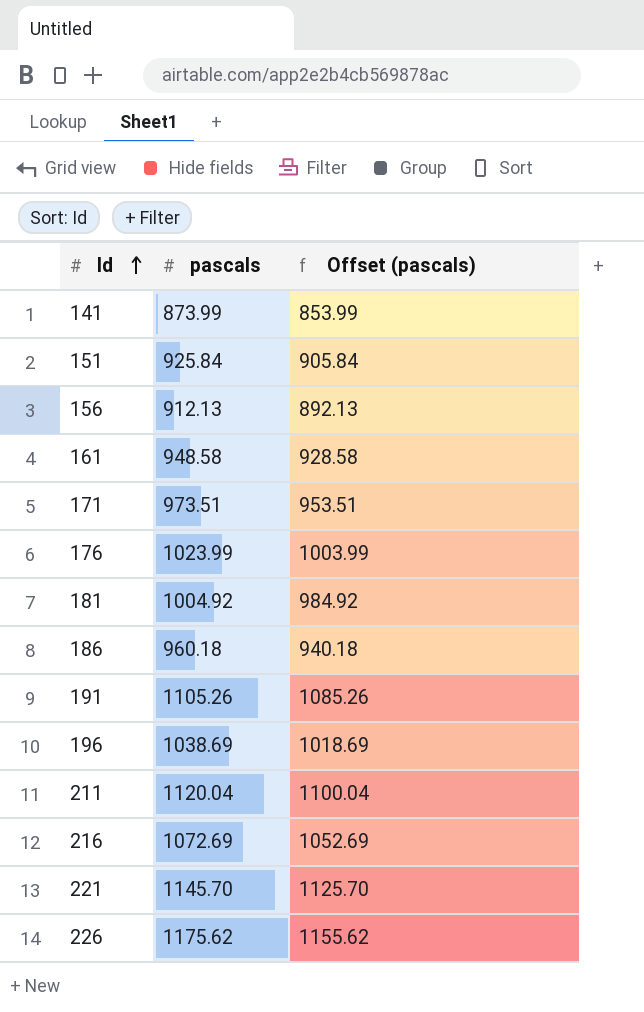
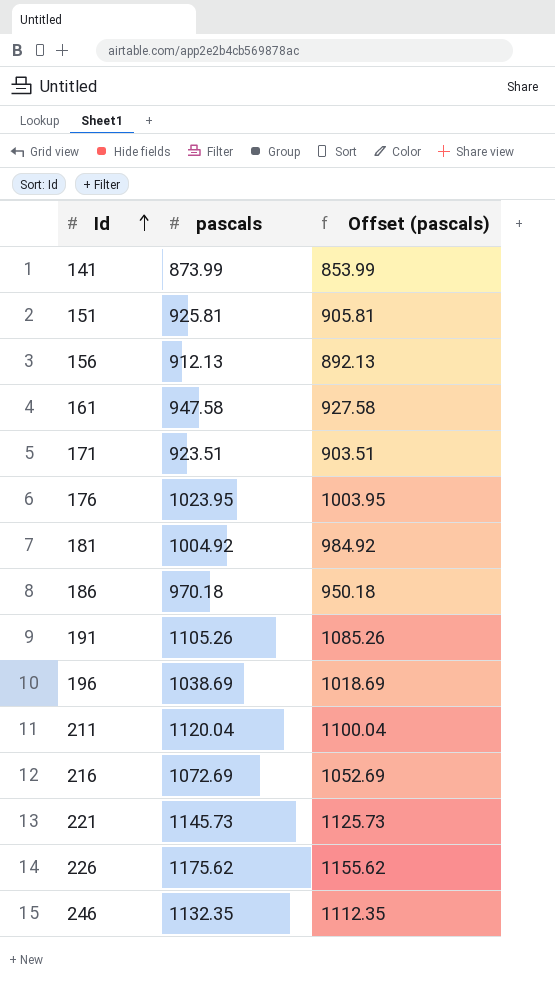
151 | pascals: 925.84 -> 925.81
151 | Offset (pascals): 905.84 -> 905.81
161 | pascals: 948.58 -> 947.58
161 | Offset (pascals): 928.58 -> 927.58
171 | pascals: 973.51 -> 923.51
171 | Offset (pascals): 953.51 -> 903.51
176 | pascals: 1023.99 -> 1023.95
176 | Offset (pascals): 1003.99 -> 1003.95
186 | pascals: 960.18 -> 970.18
186 | Offset (pascals): 940.18 -> 950.18
221 | pascals: 1145.70 -> 1145.73
221 | Offset (pascals): 1125.70 -> 1125.73
row 246: none -> 1132.35 | 1112.35

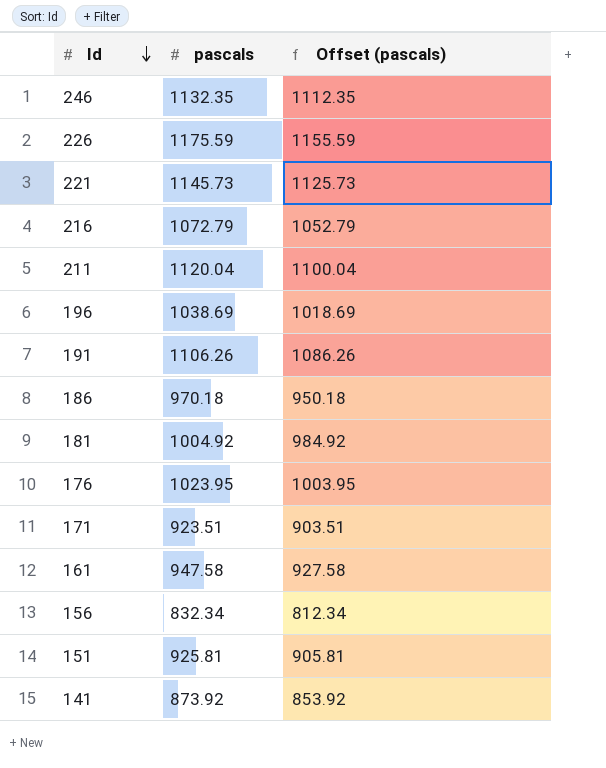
row order: Id ascending -> Id descending
226 | pascals: 1175.62 -> 1175.59
226 | Offset (pascals): 1155.62 -> 1155.59
216 | pascals: 1072.69 -> 1072.79
216 | Offset (pascals): 1052.69 -> 1052.79
191 | pascals: 1105.26 -> 1106.26
191 | Offset (pascals): 1085.26 -> 1086.26
156 | pascals: 912.13 -> 832.34
156 | Offset (pascals): 892.13 -> 812.34
141 | pascals: 873.99 -> 873.92
141 | Offset (pascals): 853.99 -> 853.92

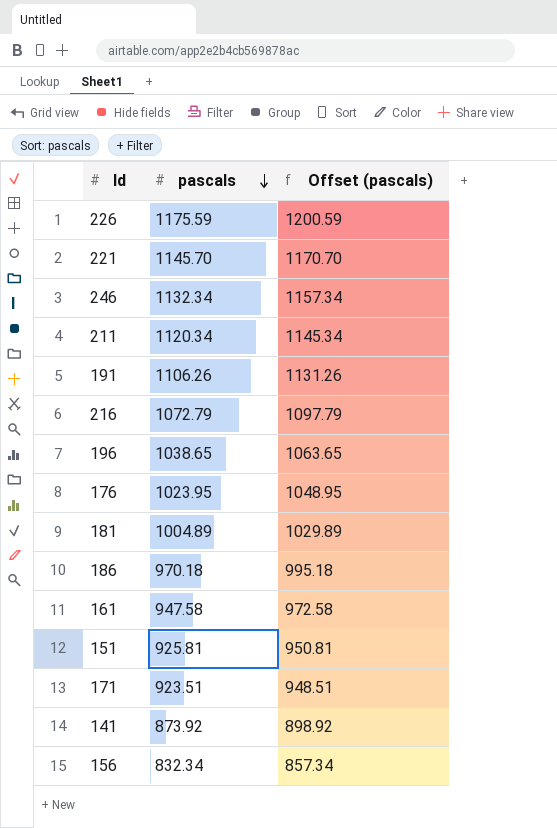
row order: Id descending -> pascals descending
column Offset (pascals) | formula: [pascals] - 20 -> [pascals] + 25
221 | pascals: 1145.73 -> 1145.70
246 | pascals: 1132.35 -> 1132.34
211 | pascals: 1120.04 -> 1120.34
196 | pascals: 1038.69 -> 1038.65
181 | pascals: 1004.92 -> 1004.89

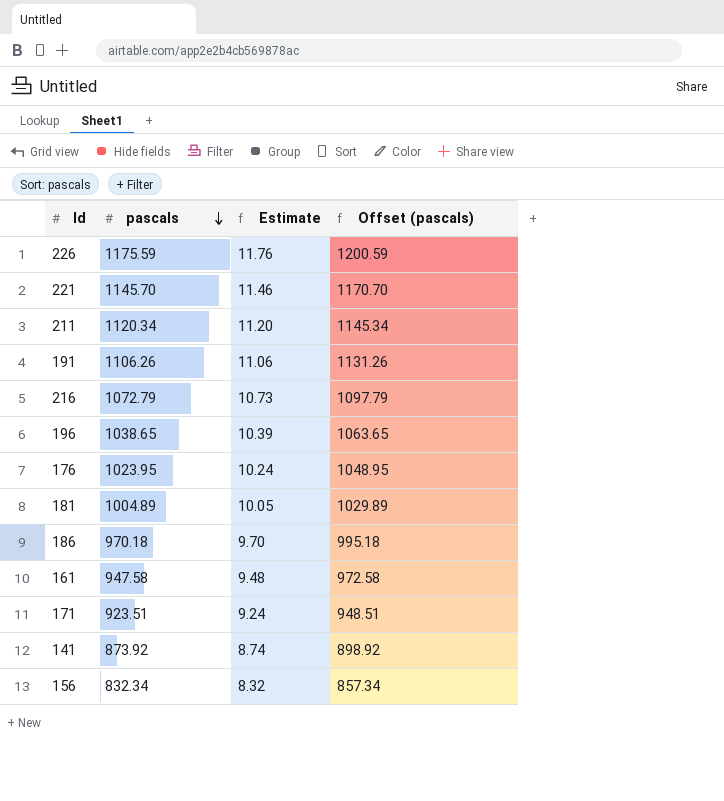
column Estimate | formula: none -> [pascals] * 0.01
row 246: 1132.34 | 1157.34 -> none
row 151: 925.81 | 950.81 -> none

